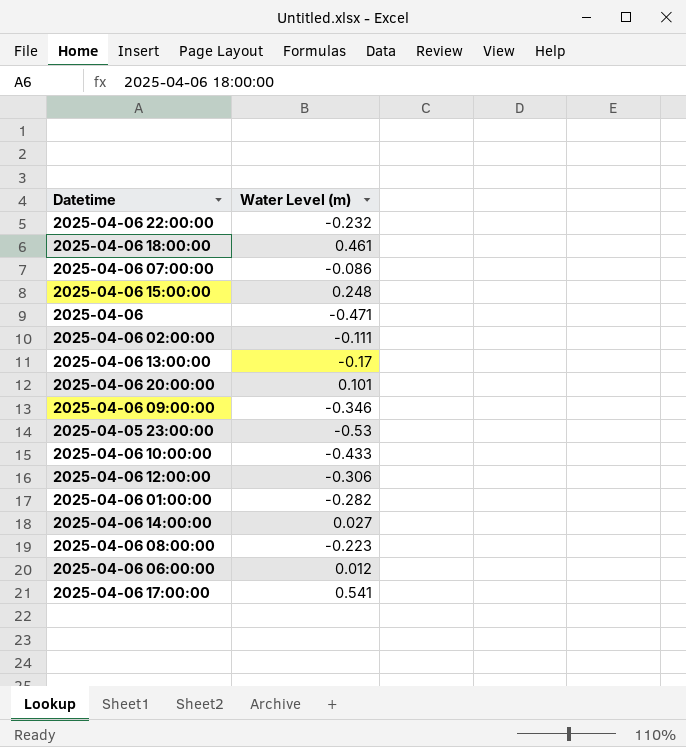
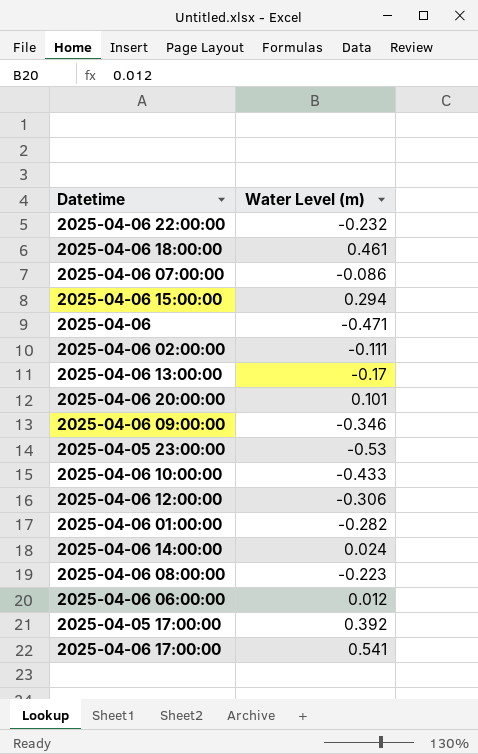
2025-04-06 15:00:00 | Water Level (m): 0.248 -> 0.294
2025-04-06 14:00:00 | Water Level (m): 0.027 -> 0.024
row 2025-04-05 17:00:00: none -> 0.392

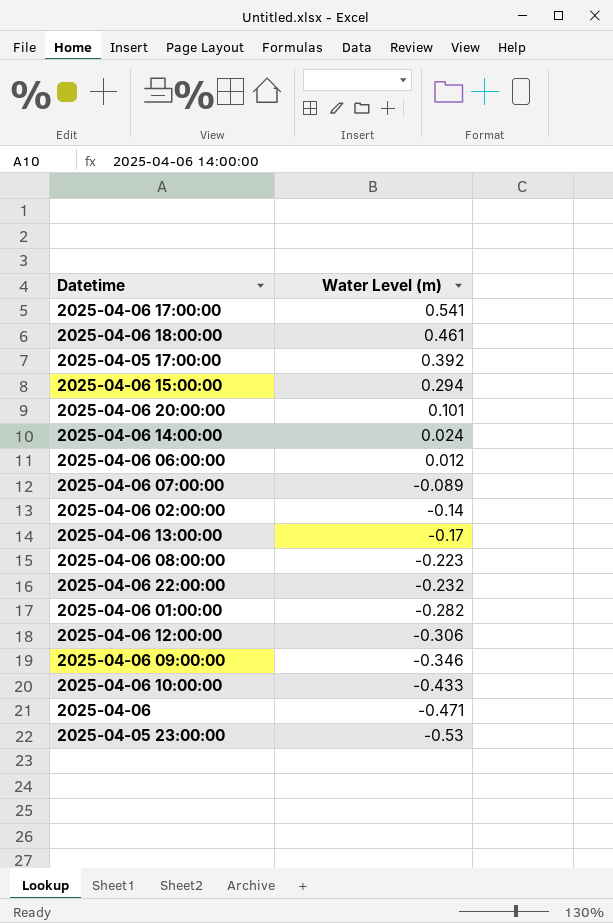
row order: none -> Water Level (m) descending
2025-04-06 07:00:00 | Water Level (m): -0.086 -> -0.089
2025-04-06 02:00:00 | Water Level (m): -0.111 -> -0.14

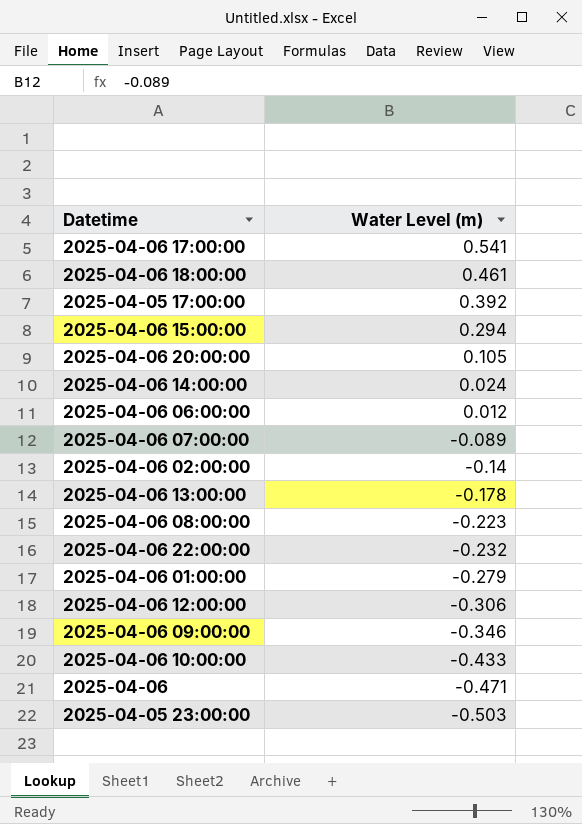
2025-04-06 20:00:00 | Water Level (m): 0.101 -> 0.105
2025-04-06 13:00:00 | Water Level (m): -0.17 -> -0.178
2025-04-06 01:00:00 | Water Level (m): -0.282 -> -0.279
2025-04-05 23:00:00 | Water Level (m): -0.53 -> -0.503

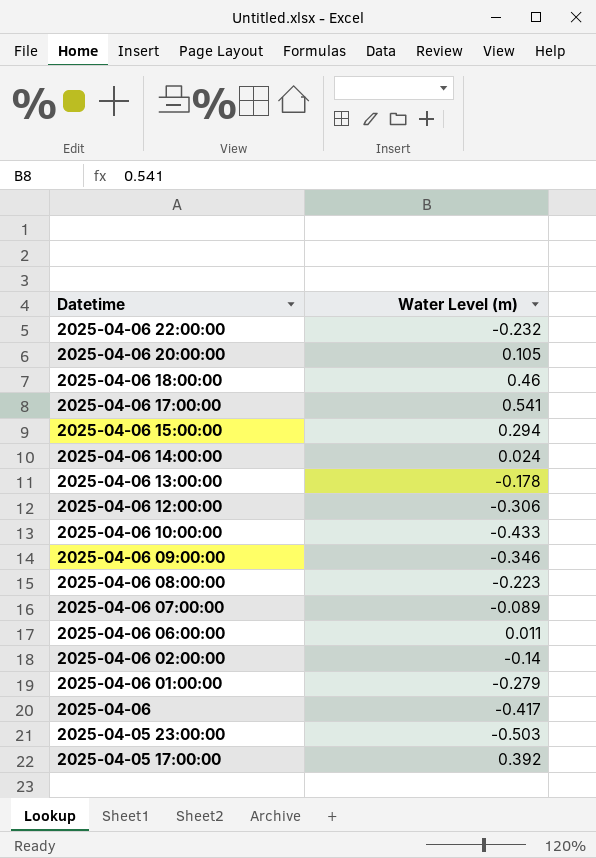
row order: Water Level (m) descending -> Datetime descending
2025-04-06 18:00:00 | Water Level (m): 0.461 -> 0.46
2025-04-06 06:00:00 | Water Level (m): 0.012 -> 0.011
2025-04-06 | Water Level (m): -0.471 -> -0.417

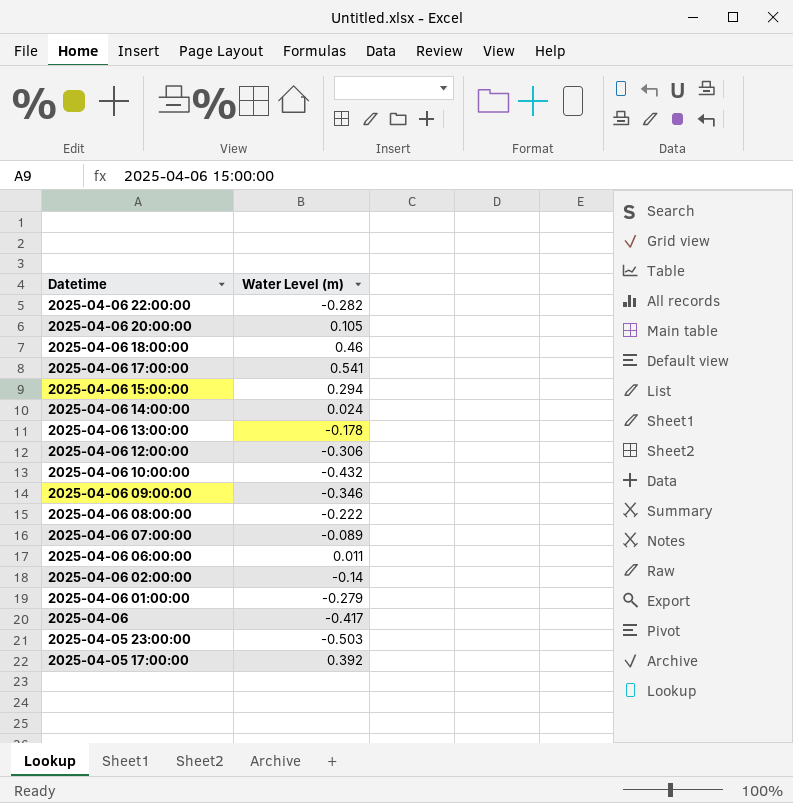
2025-04-06 22:00:00 | Water Level (m): -0.232 -> -0.282
2025-04-06 10:00:00 | Water Level (m): -0.433 -> -0.432
2025-04-06 08:00:00 | Water Level (m): -0.223 -> -0.222

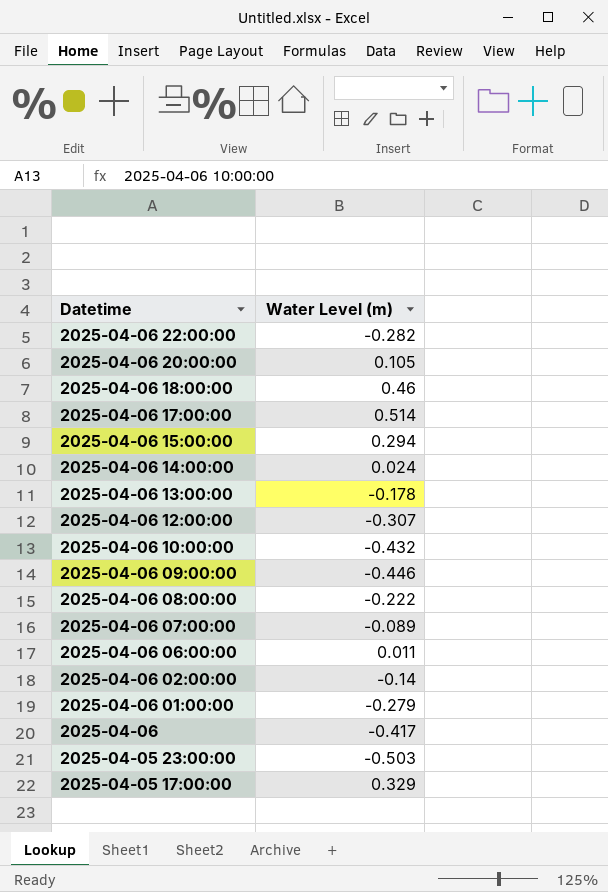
2025-04-06 17:00:00 | Water Level (m): 0.541 -> 0.514
2025-04-06 12:00:00 | Water Level (m): -0.306 -> -0.307
2025-04-06 09:00:00 | Water Level (m): -0.346 -> -0.446
2025-04-05 17:00:00 | Water Level (m): 0.392 -> 0.329

